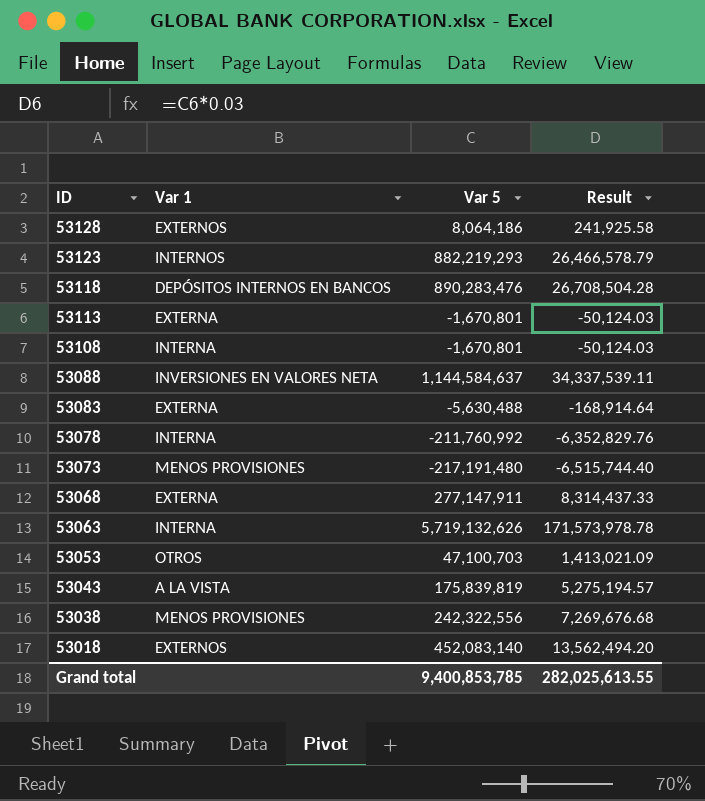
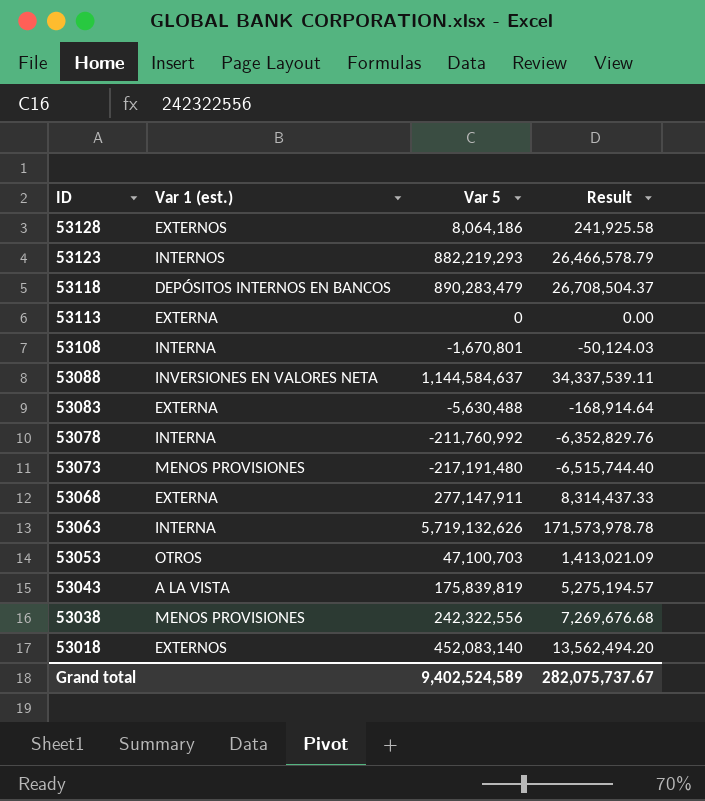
column name: Var 1 -> Var 1 (est.)
53118 | Var 5: 890,283,476 -> 890,283,479
53118 | Result: 26,708,504.28 -> 26,708,504.37
53113 | Var 5: -1,670,801 -> 0
53113 | Result: -50,124.03 -> 0.00
Grand total | Var 5: 9,400,853,785 -> 9,402,524,589
Grand total | Result: 282,025,613.55 -> 282,075,737.67

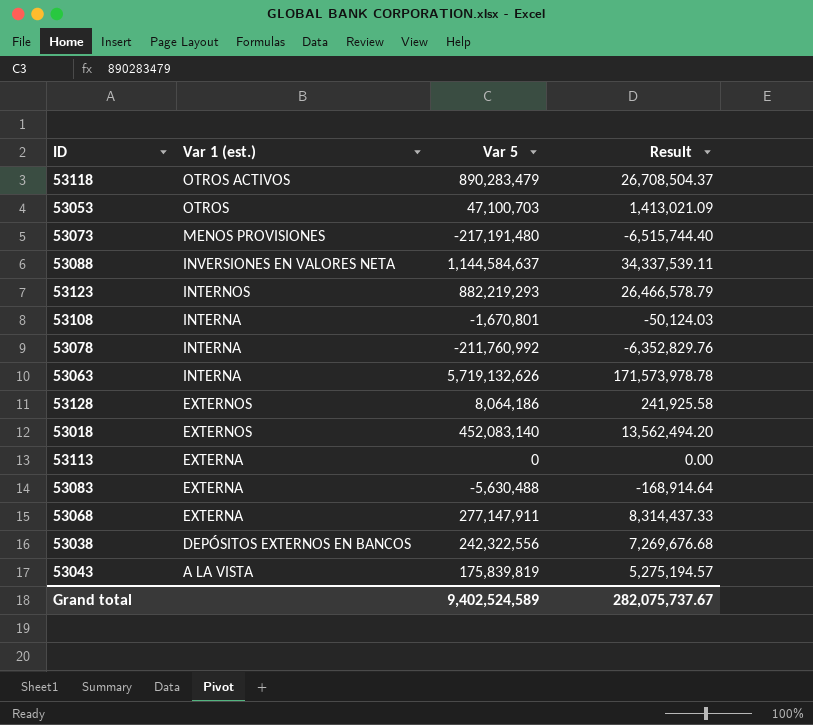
row order: ID descending -> Var 1 (est.) descending
53118 | Var 1 (est.): DEPÓSITOS INTERNOS EN BANCOS -> OTROS ACTIVOS
53038 | Var 1 (est.): MENOS PROVISIONES -> DEPÓSITOS EXTERNOS EN BANCOS

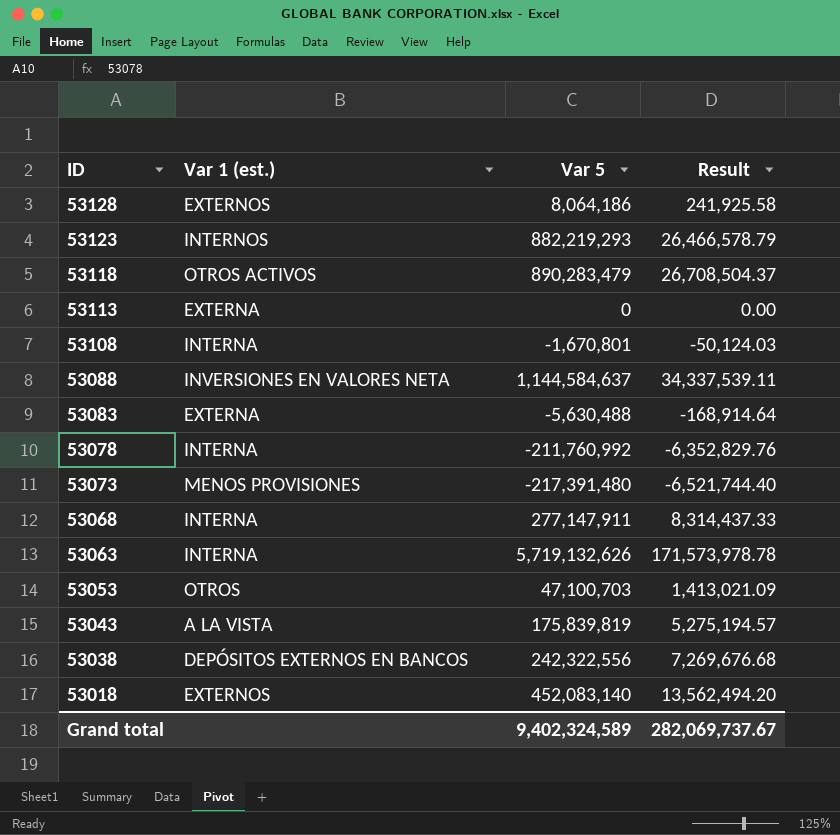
row order: Var 1 (est.) descending -> ID descending
53073 | Var 5: -217,191,480 -> -217,391,480
53073 | Result: -6,515,744.40 -> -6,521,744.40
53068 | Var 1 (est.): EXTERNA -> INTERNA
Grand total | Var 5: 9,402,524,589 -> 9,402,324,589
Grand total | Result: 282,075,737.67 -> 282,069,737.67

